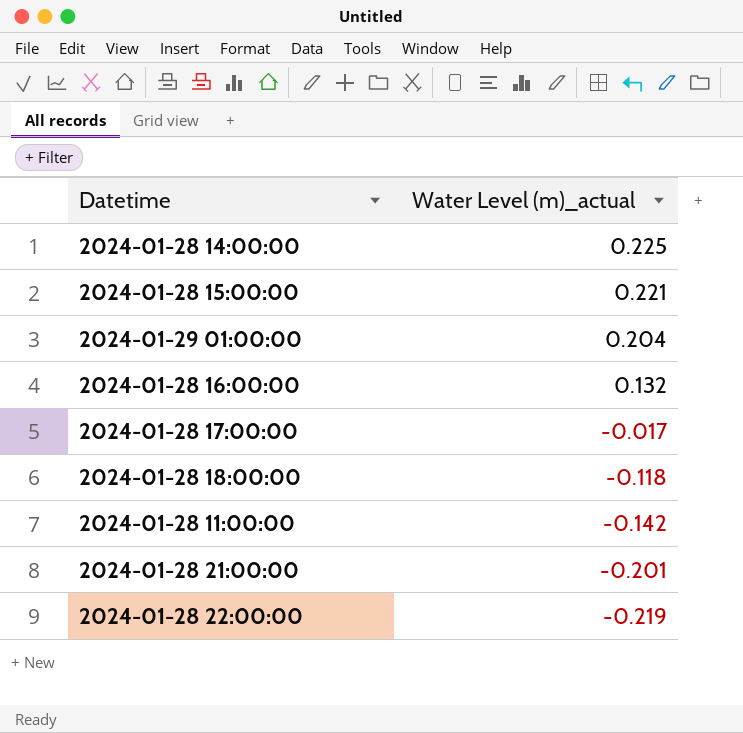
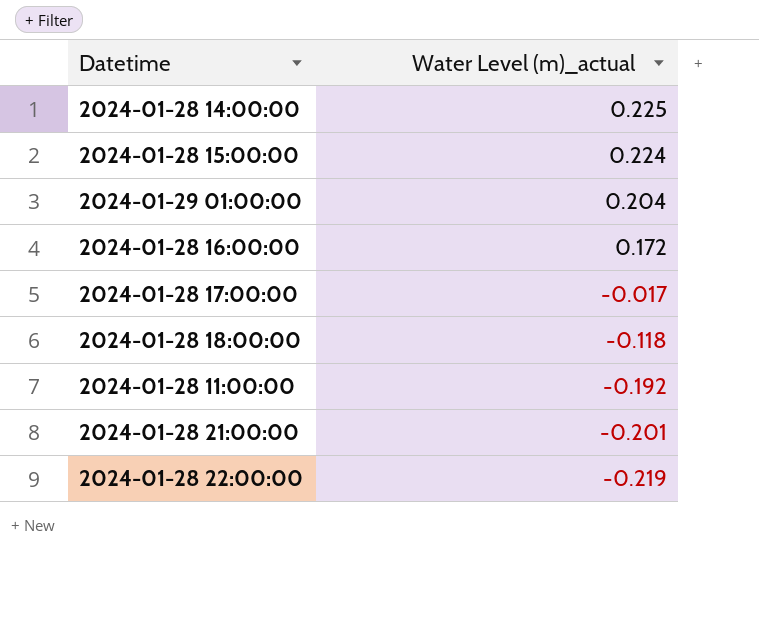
2024-01-28 15:00:00 | Water Level (m)_actual: 0.221 -> 0.224
2024-01-28 16:00:00 | Water Level (m)_actual: 0.132 -> 0.172
2024-01-28 11:00:00 | Water Level (m)_actual: -0.142 -> -0.192

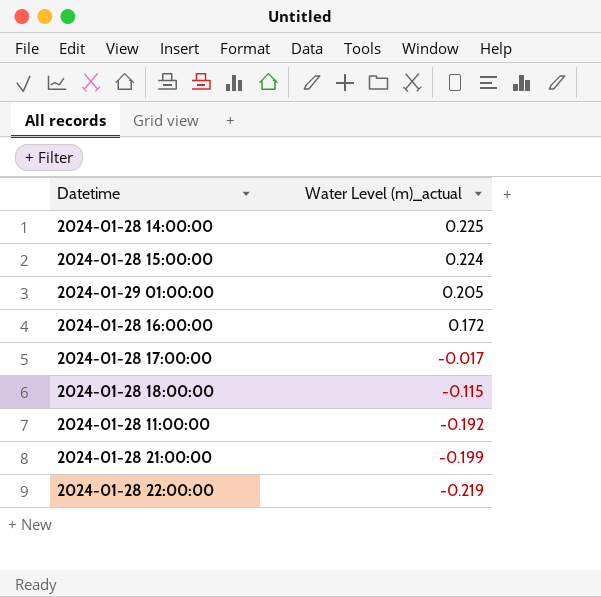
2024-01-29 01:00:00 | Water Level (m)_actual: 0.204 -> 0.205
2024-01-28 18:00:00 | Water Level (m)_actual: -0.118 -> -0.115
2024-01-28 21:00:00 | Water Level (m)_actual: -0.201 -> -0.199

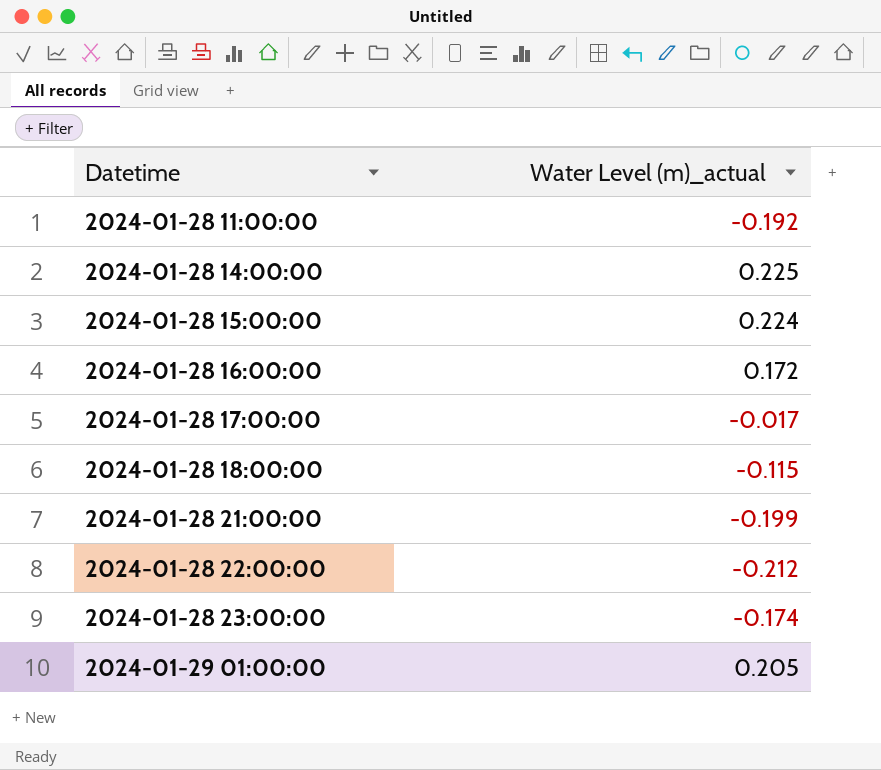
row order: Water Level (m)_actual descending -> Datetime ascending
2024-01-28 22:00:00 | Water Level (m)_actual: -0.219 -> -0.212
row 2024-01-28 23:00:00: none -> -0.174

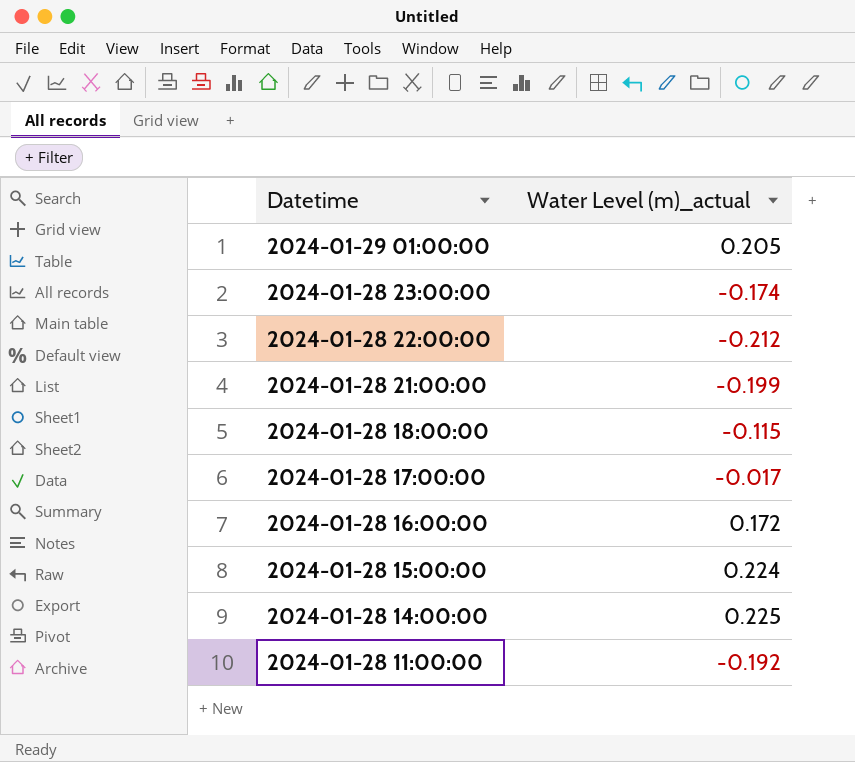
row order: Datetime ascending -> Datetime descending

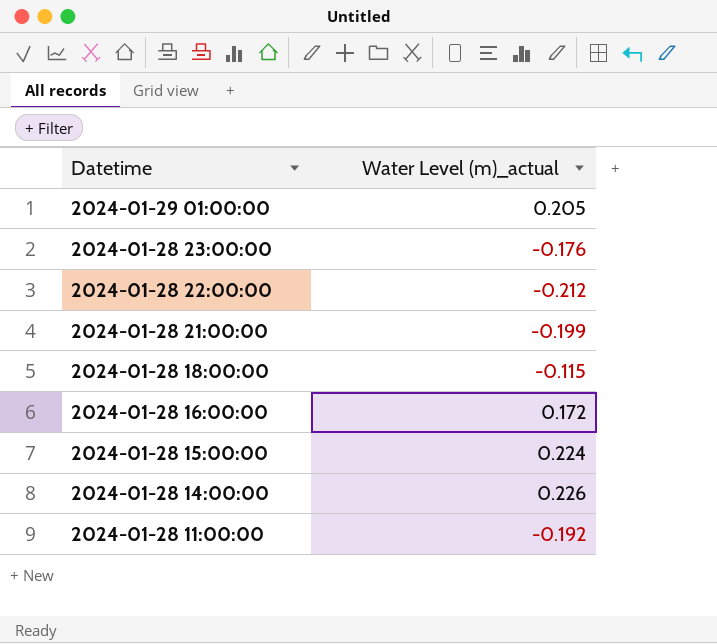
row 2024-01-28 17:00:00: -0.017 -> none
2024-01-28 23:00:00 | Water Level (m)_actual: -0.174 -> -0.176
2024-01-28 14:00:00 | Water Level (m)_actual: 0.225 -> 0.226

